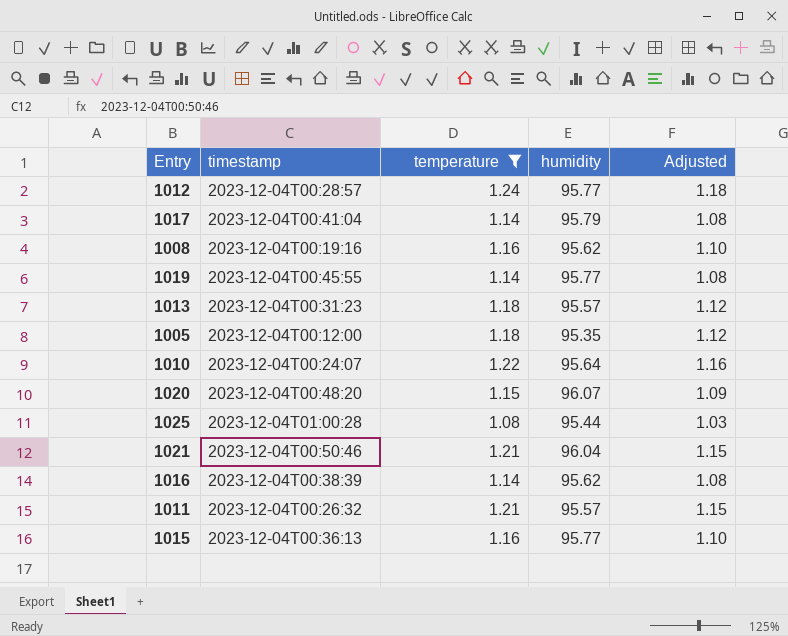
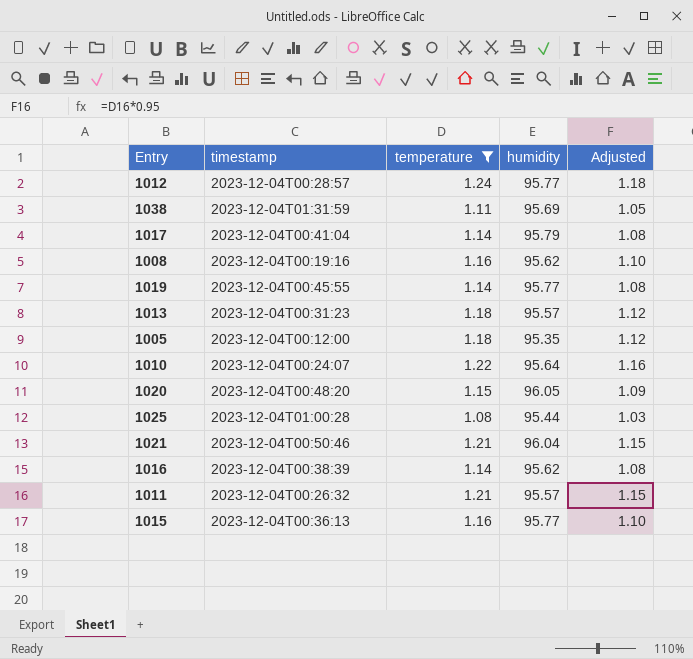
row 1038: none -> 2023-12-04T01:31:59 | 1.11 | 95.69 | 1.05
1020 | humidity: 96.07 -> 96.05

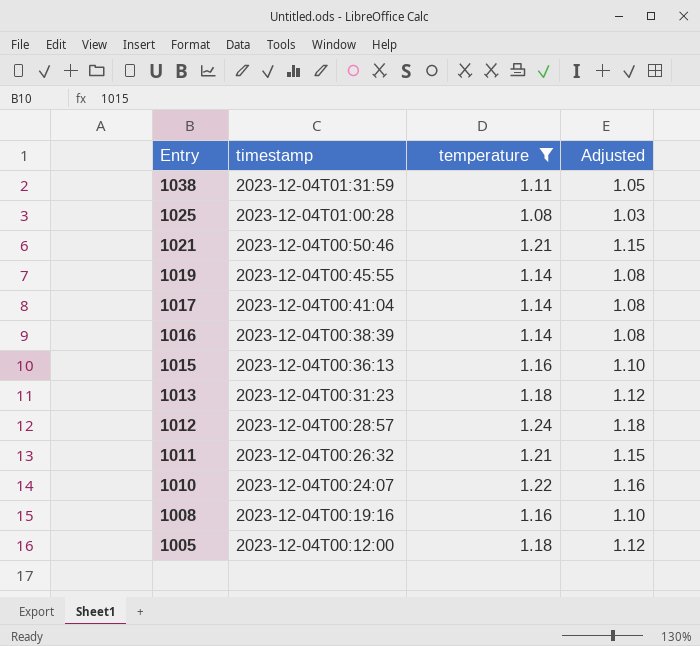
row order: none -> Entry descending
column humidity | position: 4 -> none
row 1020: 2023-12-04T00:48:20 | 1.15 | 96.05 | 1.09 -> none

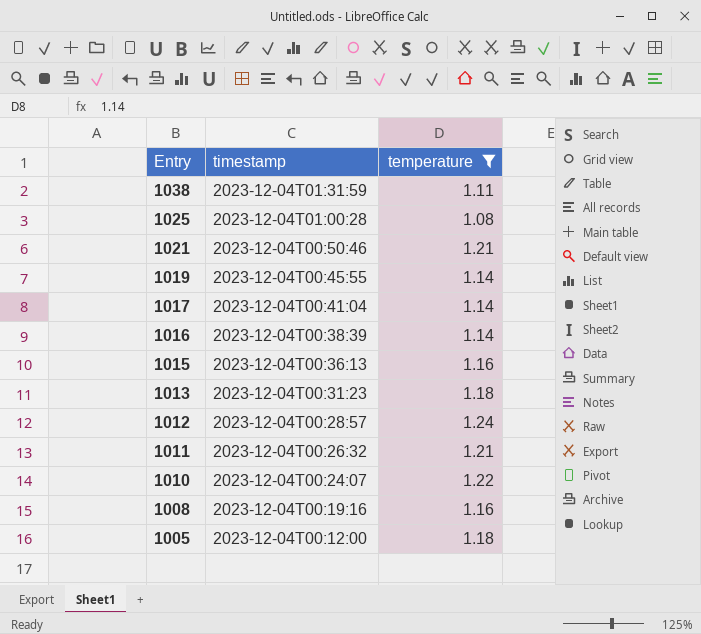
column Adjusted | formula: [temperature] * 0.95 -> none

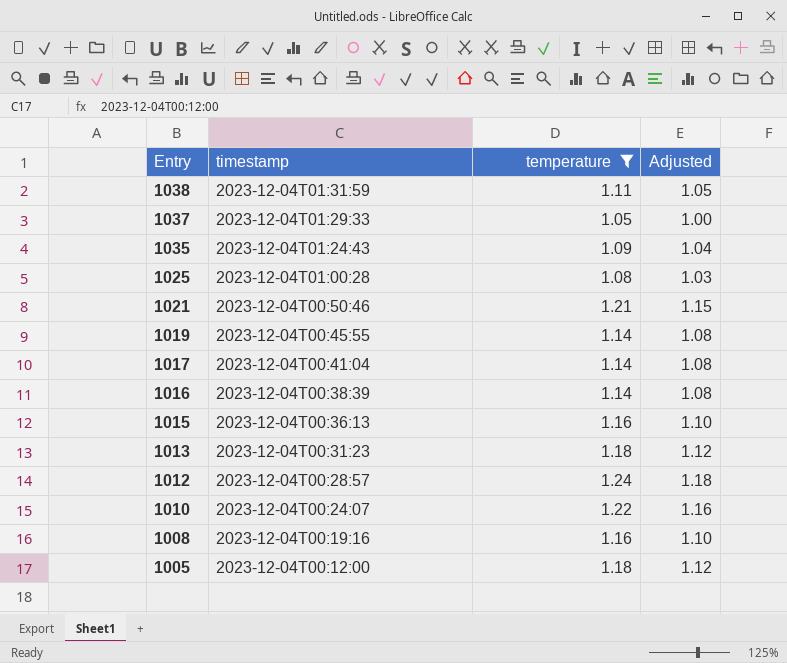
column Adjusted | formula: none -> [temperature] * 0.95
row 1011: 2023-12-04T00:26:32 | 1.21 -> none
row 1037: none -> 2023-12-04T01:29:33 | 1.05 | 1.00
row 1035: none -> 2023-12-04T01:24:43 | 1.09 | 1.04

